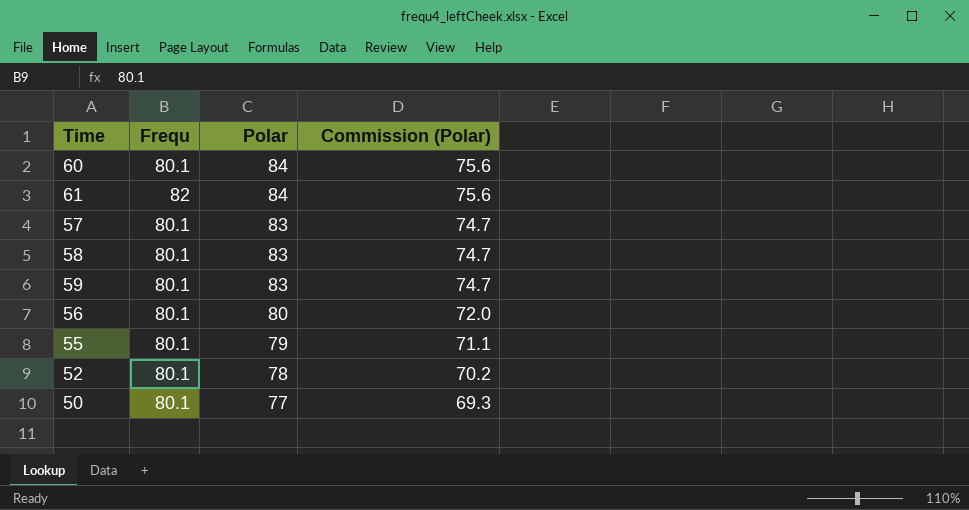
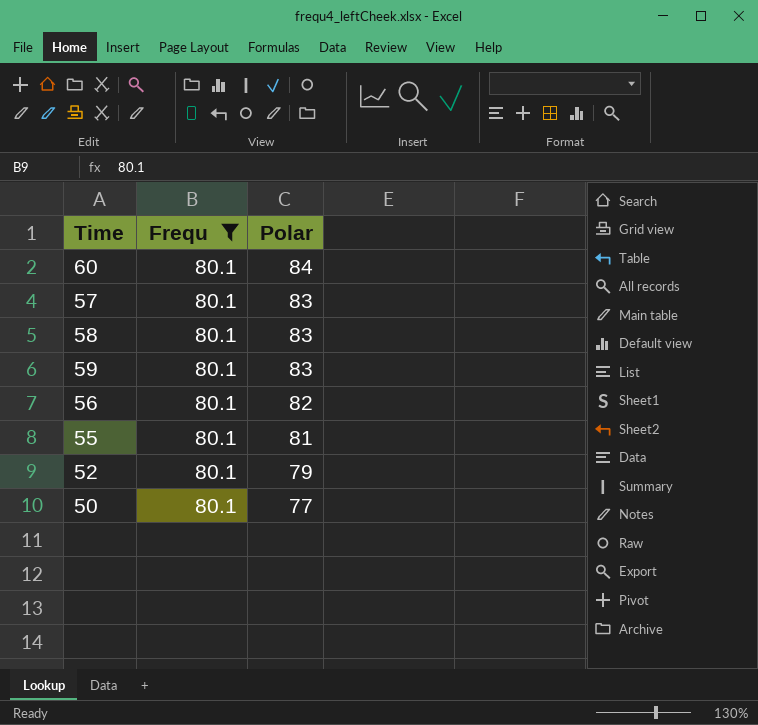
filter: none -> Frequ = 80.1
column Commission (Polar) | formula: [Polar] * 0.9 -> none
56 | Polar: 80 -> 82
55 | Polar: 79 -> 81
52 | Polar: 78 -> 79

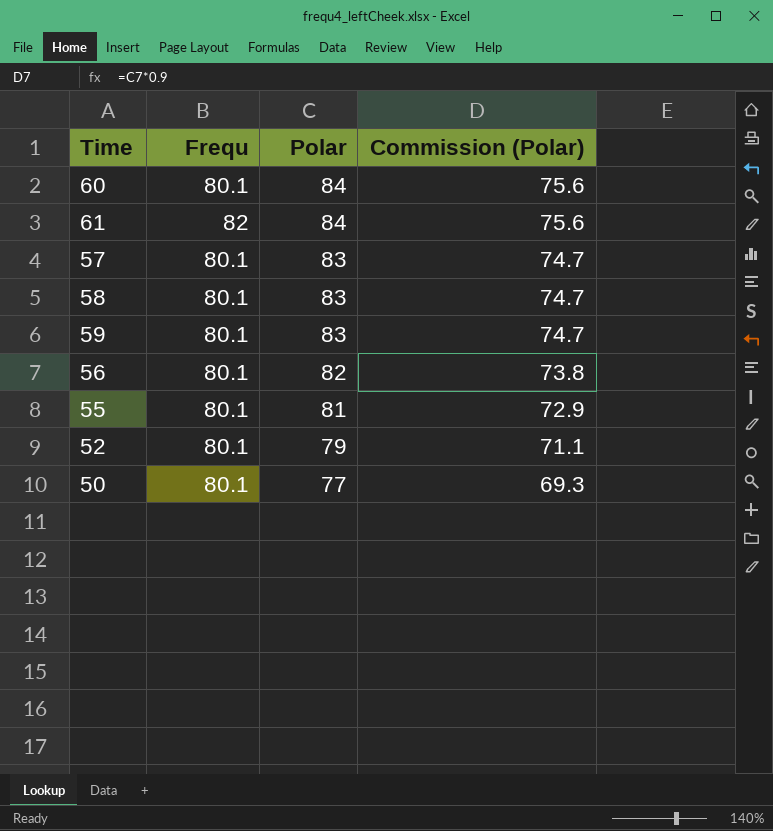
filter: Frequ = 80.1 -> none
column Commission (Polar) | formula: none -> [Polar] * 0.9

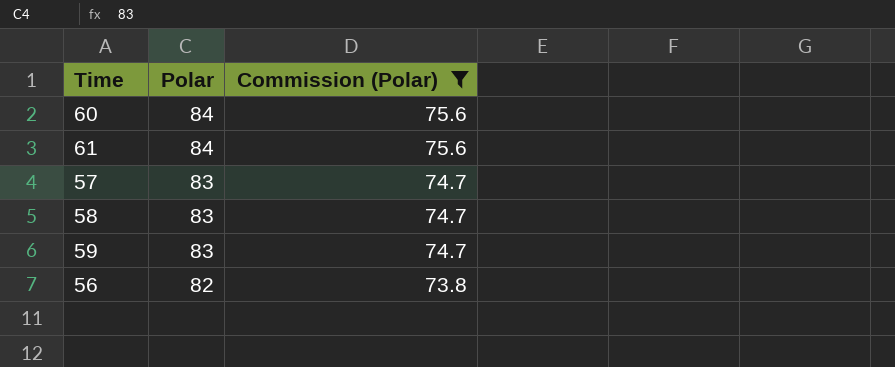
filter: none -> Commission (Polar) >= 73.8
column Frequ | position: 2 -> none

